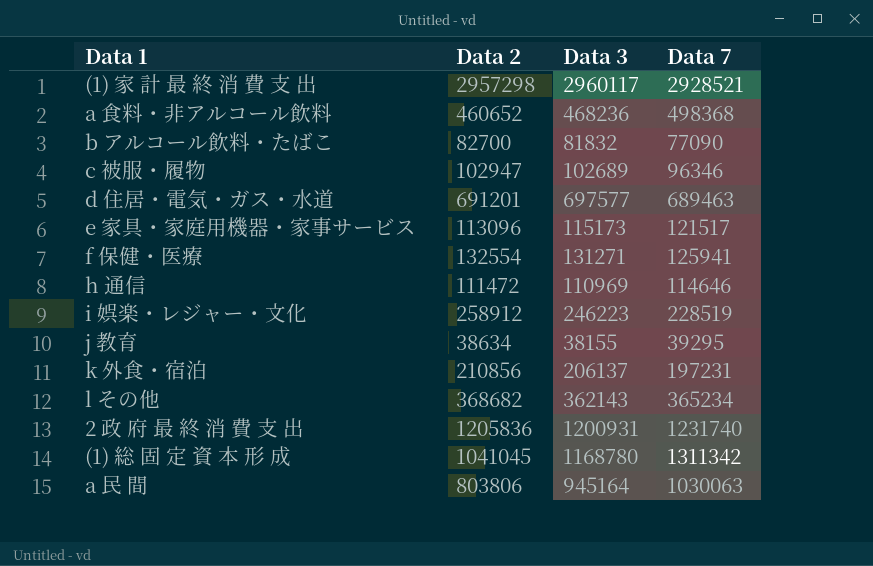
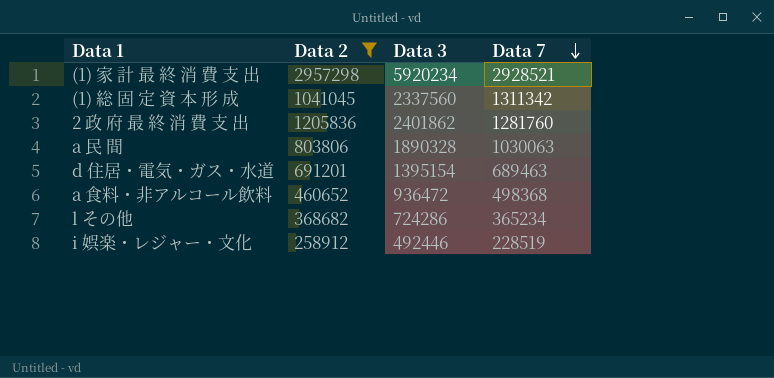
filter: none -> Data 2 >= 258912
row order: none -> Data 7 descending
(1) 家 計 最 終 消 費 支 出 | Data 3: 2960117 -> 5920234
(1) 総 固 定 資 本 形 成 | Data 3: 1168780 -> 2337560
2 政 府 最 終 消 費 支 出 | Data 3: 1200931 -> 2401862
2 政 府 最 終 消 費 支 出 | Data 7: 1231740 -> 1281760
a 民 間 | Data 3: 945164 -> 1890328
d 住居・電気・ガス・水道 | Data 3: 697577 -> 1395154
a 食料・非アルコール飲料 | Data 3: 468236 -> 936472
l その他 | Data 3: 362143 -> 724286
i 娯楽・レジャー・文化 | Data 3: 246223 -> 492446

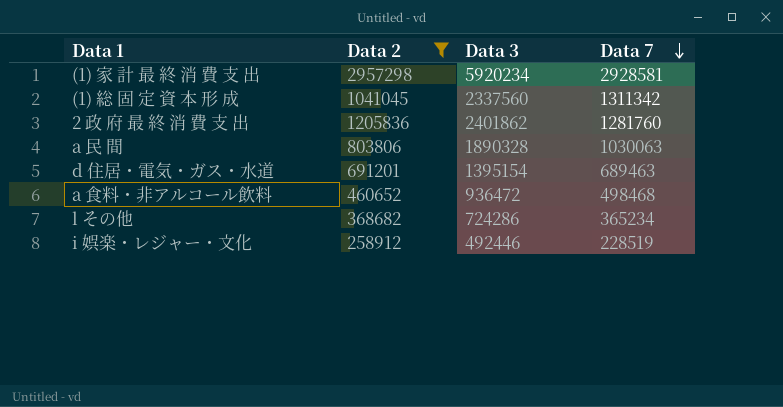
(1) 家 計 最 終 消 費 支 出 | Data 7: 2928521 -> 2928581
a 食料・非アルコール飲料 | Data 7: 498368 -> 498468

